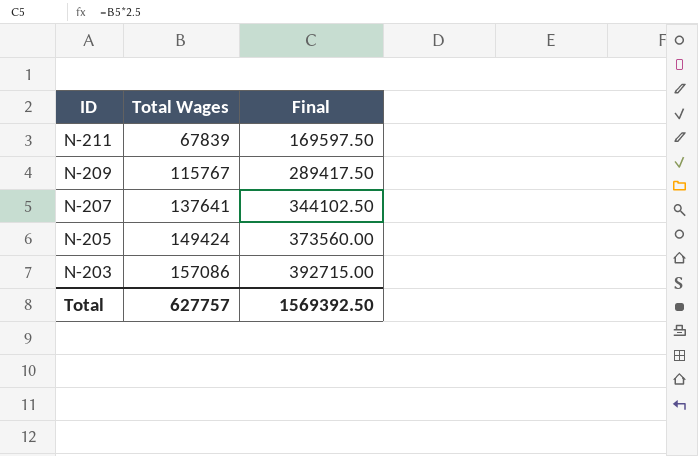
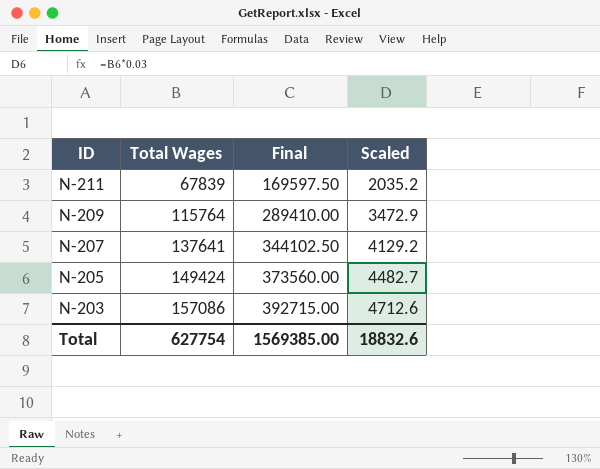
column Scaled | formula: none -> [Total Wages] * 0.03
N-209 | Total Wages: 115767 -> 115764
N-209 | Final: 289417.50 -> 289410.00
Total | Total Wages: 627757 -> 627754
Total | Final: 1569392.50 -> 1569385.00

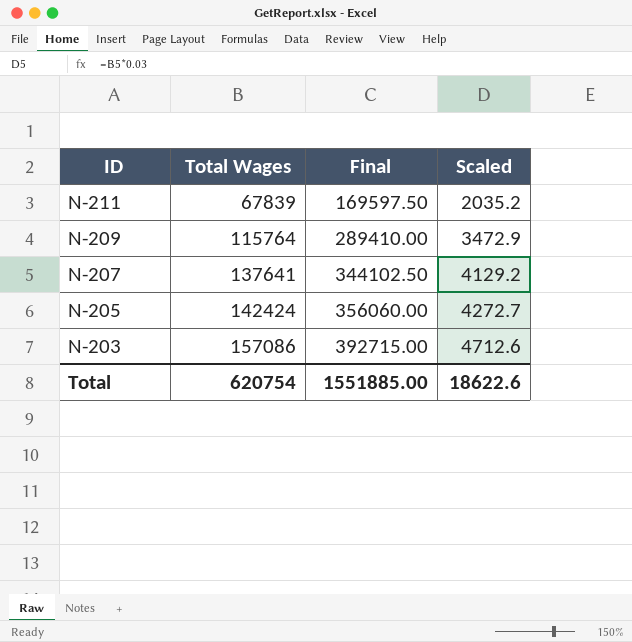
N-205 | Total Wages: 149424 -> 142424
N-205 | Final: 373560.00 -> 356060.00
N-205 | Scaled: 4482.7 -> 4272.7
Total | Total Wages: 627754 -> 620754
Total | Final: 1569385.00 -> 1551885.00
Total | Scaled: 18832.6 -> 18622.6

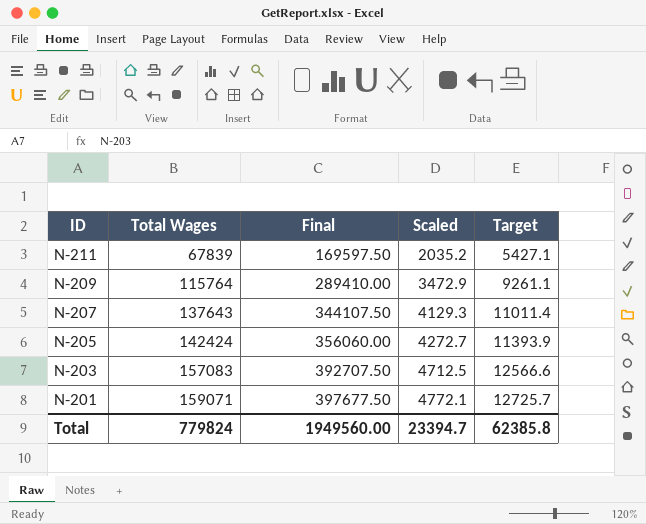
column Target | formula: none -> [Total Wages] * 0.08
N-207 | Total Wages: 137641 -> 137643
N-207 | Final: 344102.50 -> 344107.50
N-207 | Scaled: 4129.2 -> 4129.3
N-203 | Total Wages: 157086 -> 157083
N-203 | Final: 392715.00 -> 392707.50
N-203 | Scaled: 4712.6 -> 4712.5
row N-201: none -> 159071 | 397677.50 | 4772.1 | 12725.7
Total | Total Wages: 620754 -> 779824
Total | Final: 1551885.00 -> 1949560.00
Total | Scaled: 18622.6 -> 23394.7

